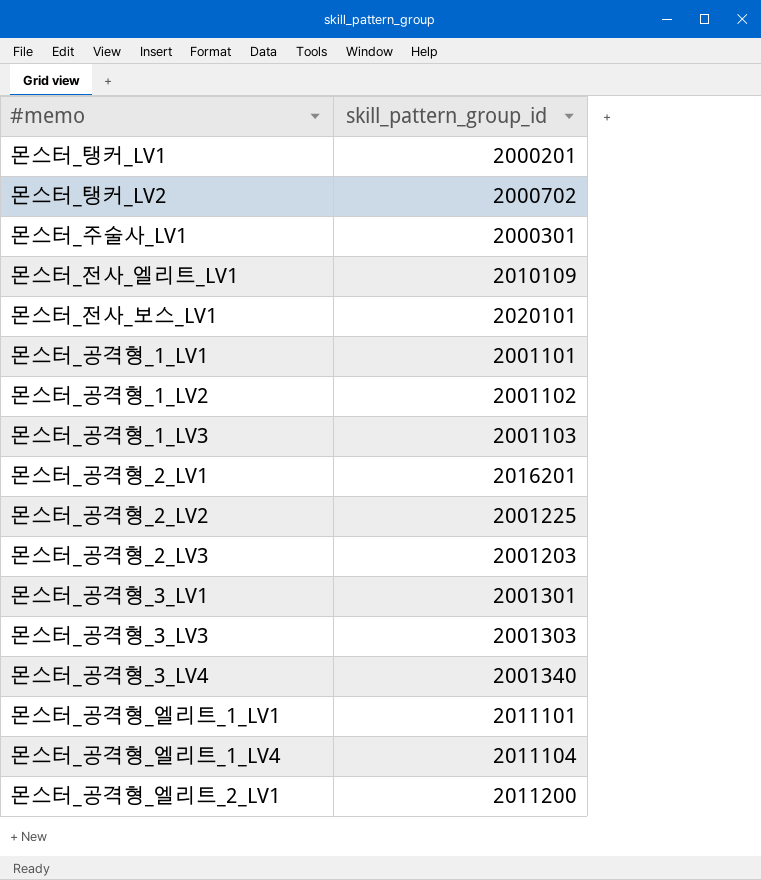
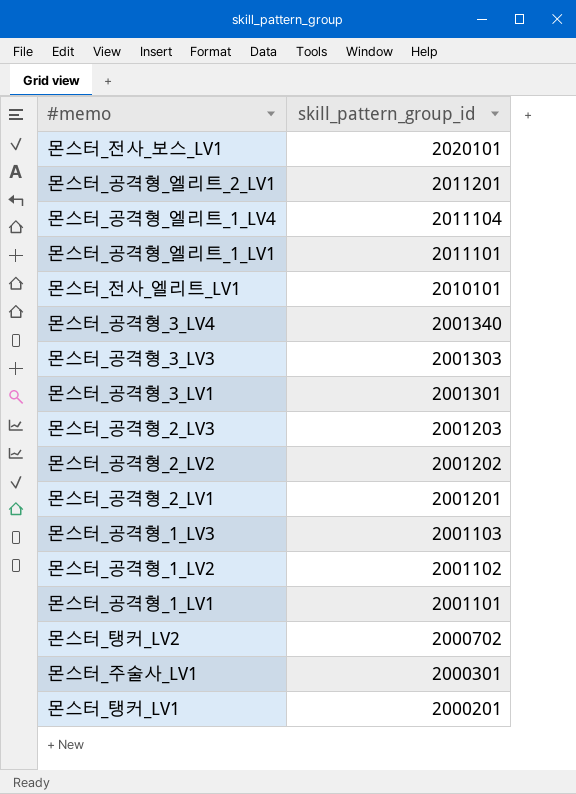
row order: none -> skill_pattern_group_id descending
몬스터_공격형_엘리트_2_LV1 | skill_pattern_group_id: 2011200 -> 2011201
몬스터_전사_엘리트_LV1 | skill_pattern_group_id: 2010109 -> 2010101
몬스터_공격형_2_LV2 | skill_pattern_group_id: 2001225 -> 2001202
몬스터_공격형_2_LV1 | skill_pattern_group_id: 2016201 -> 2001201

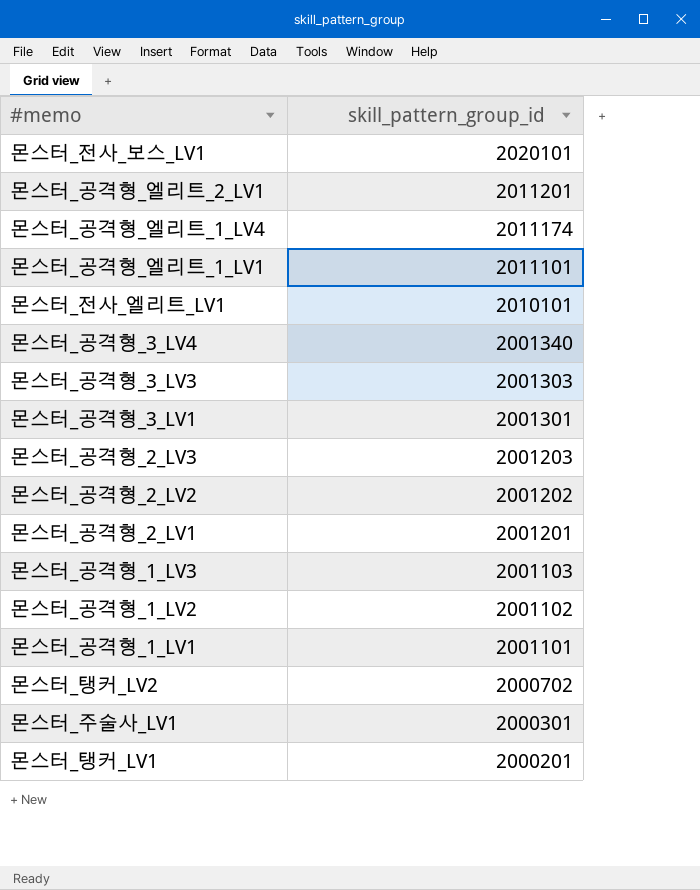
몬스터_공격형_엘리트_1_LV4 | skill_pattern_group_id: 2011104 -> 2011174

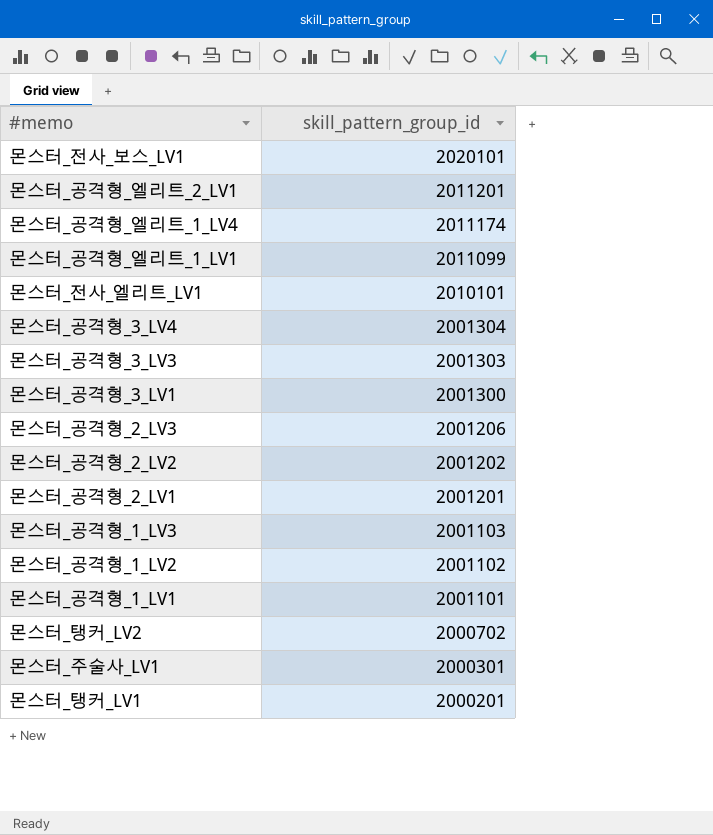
몬스터_공격형_엘리트_1_LV1 | skill_pattern_group_id: 2011101 -> 2011099
몬스터_공격형_3_LV4 | skill_pattern_group_id: 2001340 -> 2001304
몬스터_공격형_3_LV1 | skill_pattern_group_id: 2001301 -> 2001300
몬스터_공격형_2_LV3 | skill_pattern_group_id: 2001203 -> 2001206

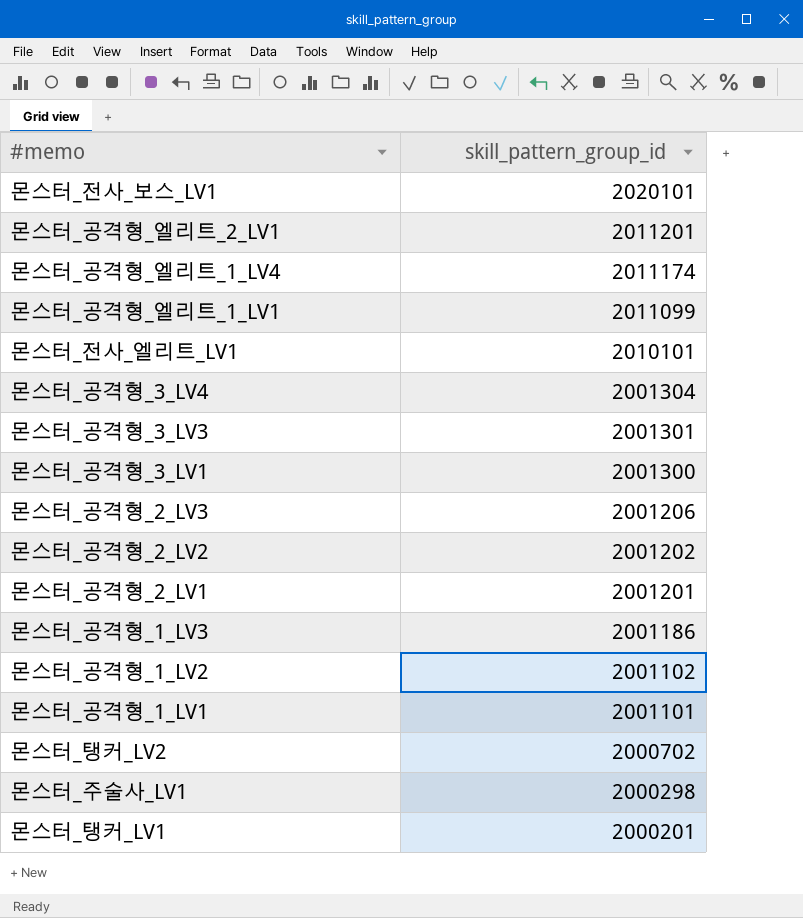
몬스터_공격형_3_LV3 | skill_pattern_group_id: 2001303 -> 2001301
몬스터_공격형_1_LV3 | skill_pattern_group_id: 2001103 -> 2001186
몬스터_주술사_LV1 | skill_pattern_group_id: 2000301 -> 2000298

